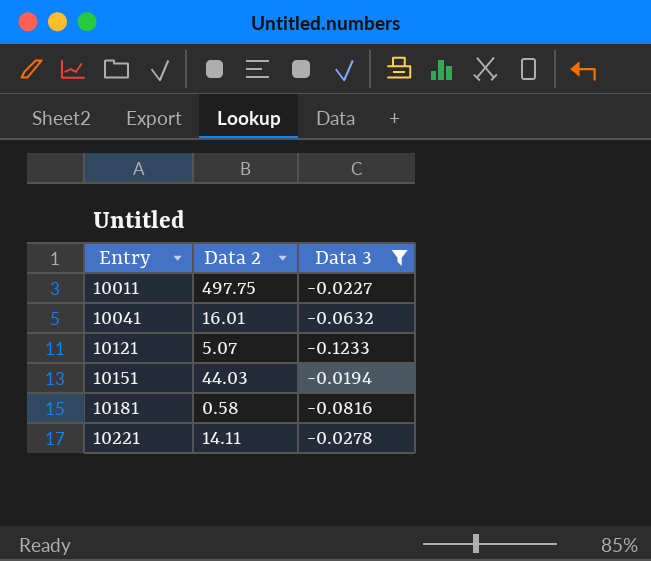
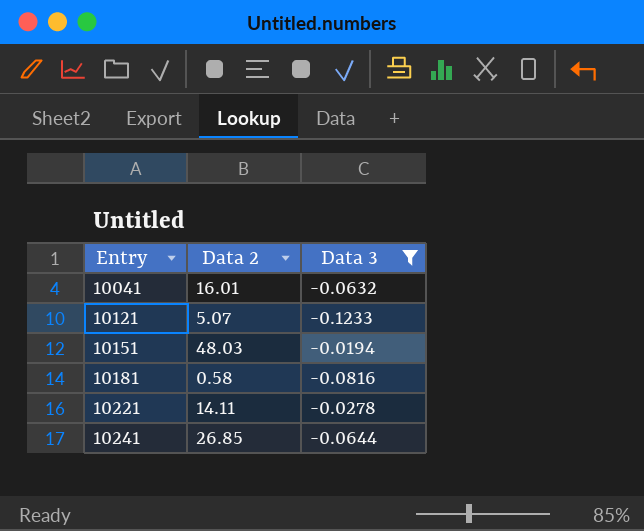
row 10011: 497.75 | -0.0227 -> none
10151 | Data 2: 44.03 -> 48.03
row 10241: none -> 26.85 | -0.0644

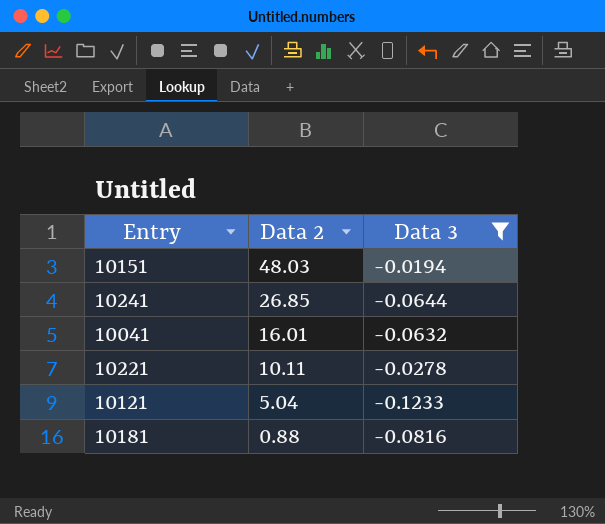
row order: Entry ascending -> Data 2 descending
10221 | Data 2: 14.11 -> 10.11
10121 | Data 2: 5.07 -> 5.04
10181 | Data 2: 0.58 -> 0.88

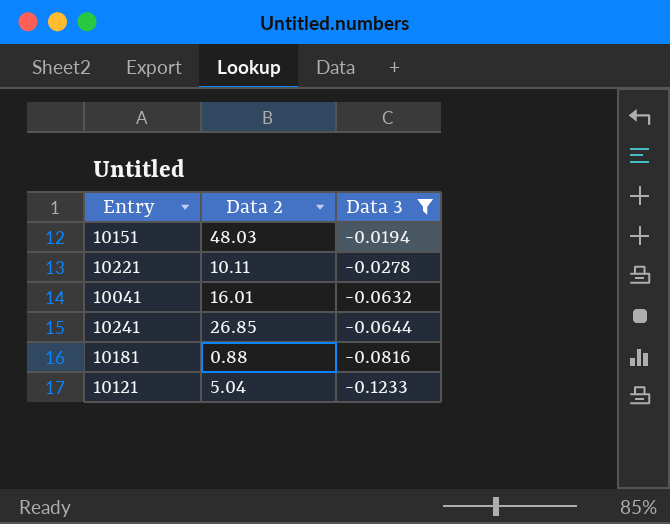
row order: Data 2 descending -> Data 3 descending

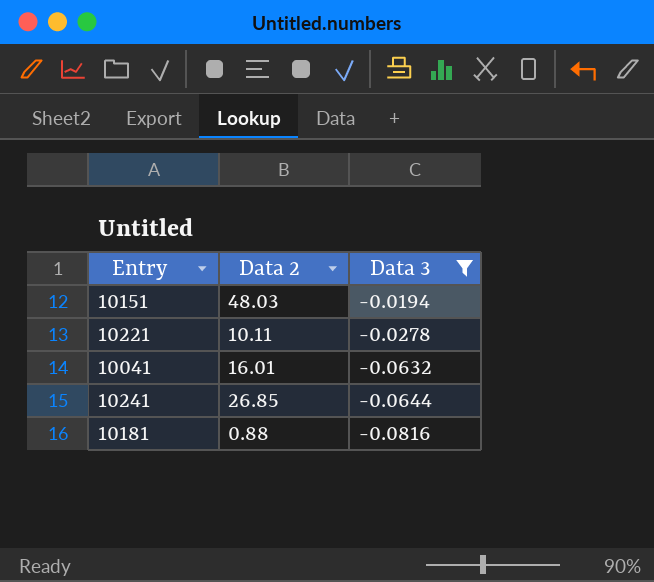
row 10121: 5.04 | -0.1233 -> none

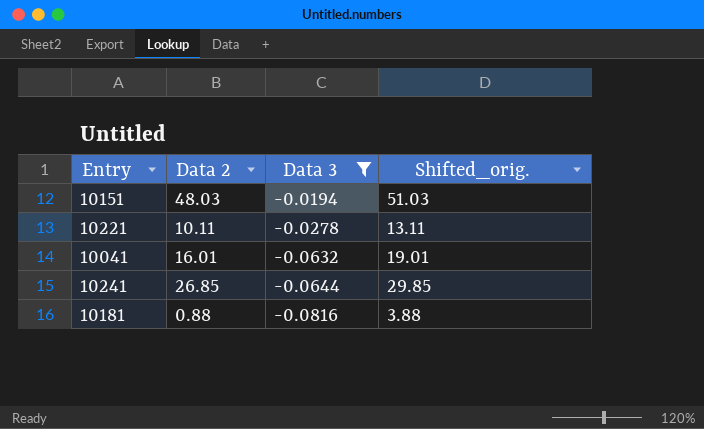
column Shifted_orig. | formula: none -> [Data 2] + 3

